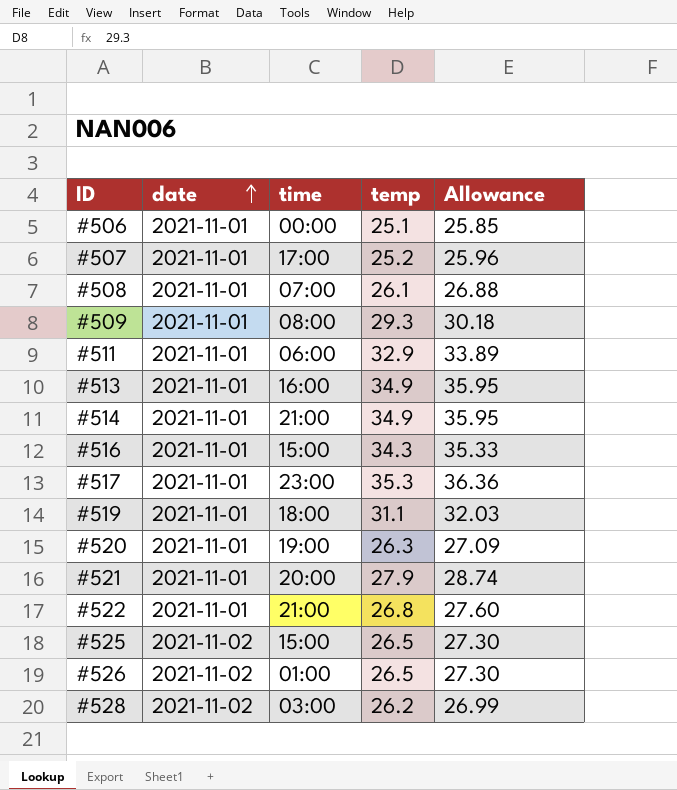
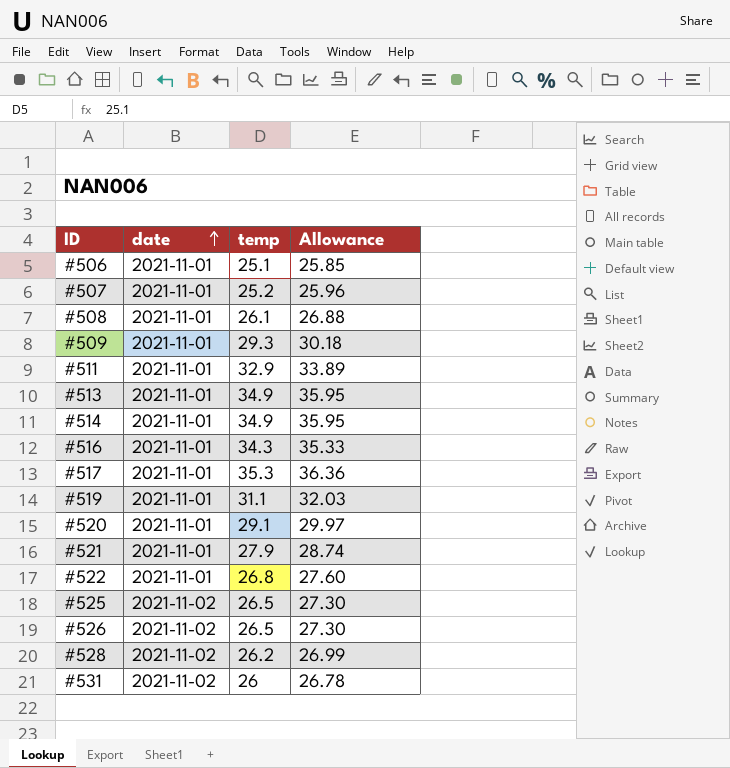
column time | position: 3 -> none
#520 | temp: 26.3 -> 29.1
#520 | Allowance: 27.09 -> 29.97
row #531: none -> 2021-11-02 | 26 | 26.78

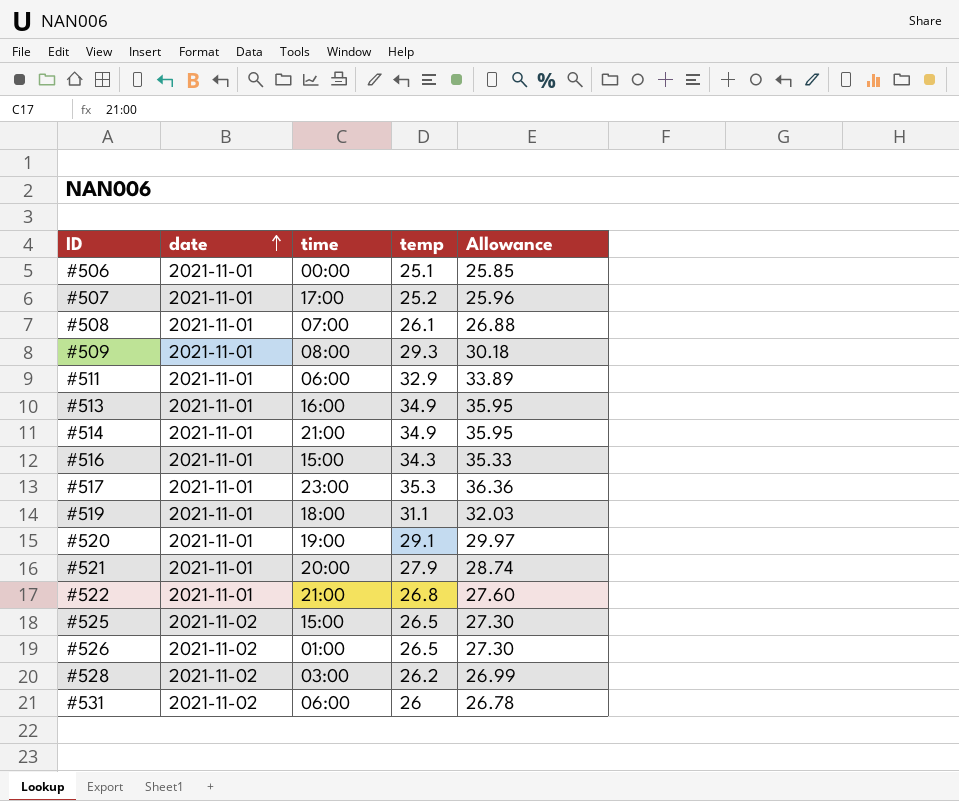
column time | position: none -> 3

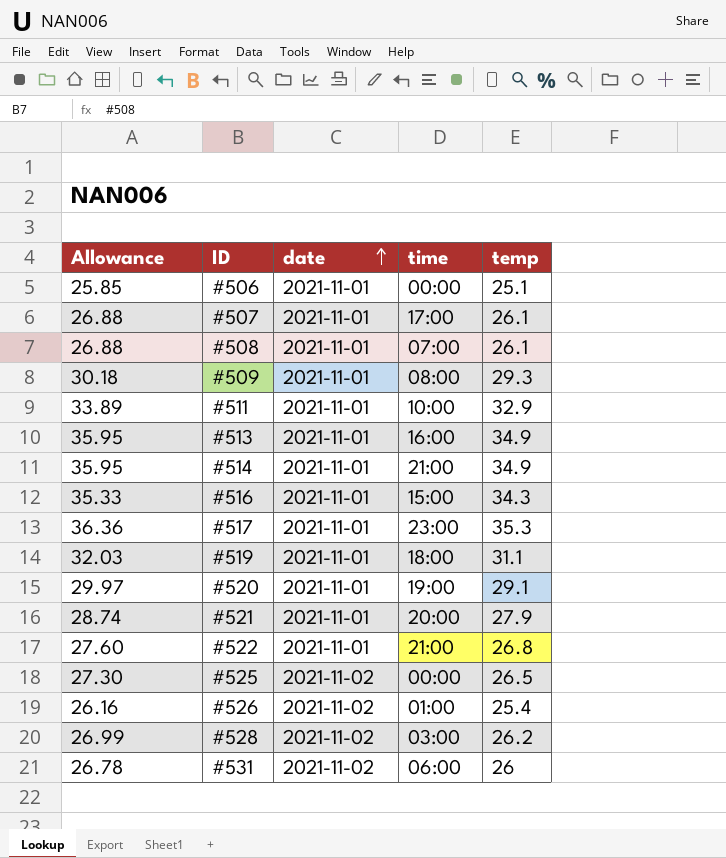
column Allowance | position: 5 -> 1
#507 | Allowance: 25.96 -> 26.88
#507 | temp: 25.2 -> 26.1
#511 | time: 06:00 -> 10:00
#525 | time: 15:00 -> 00:00
#526 | Allowance: 27.30 -> 26.16
#526 | temp: 26.5 -> 25.4

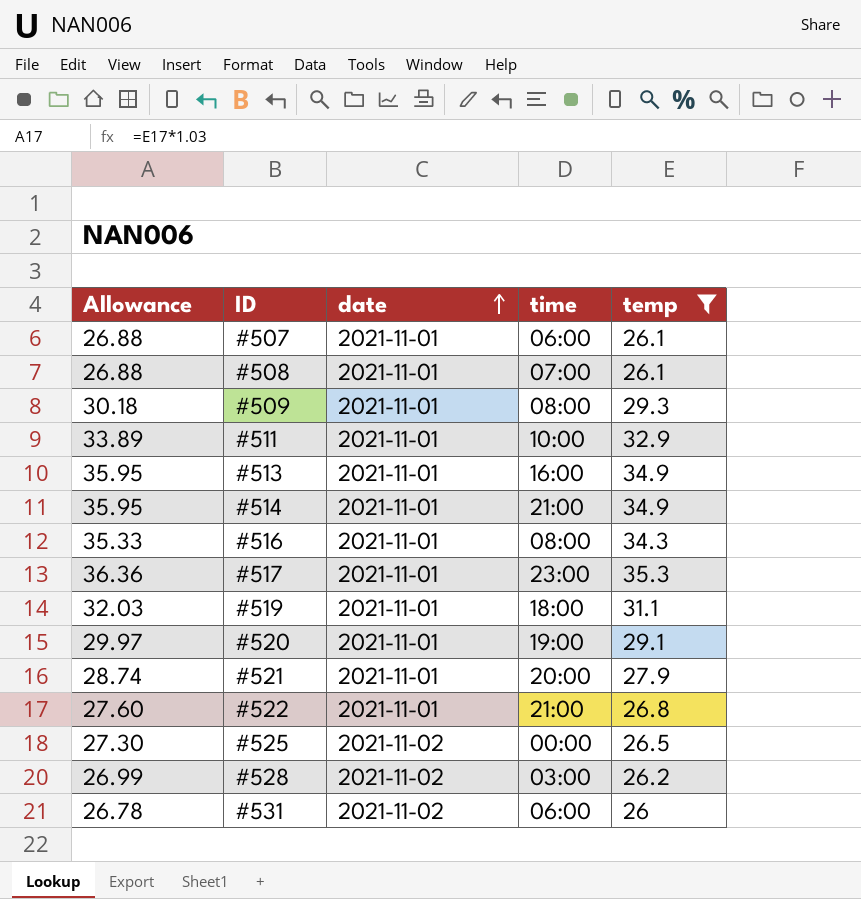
filter: none -> temp >= 26
#507 | time: 17:00 -> 06:00
#516 | time: 15:00 -> 08:00

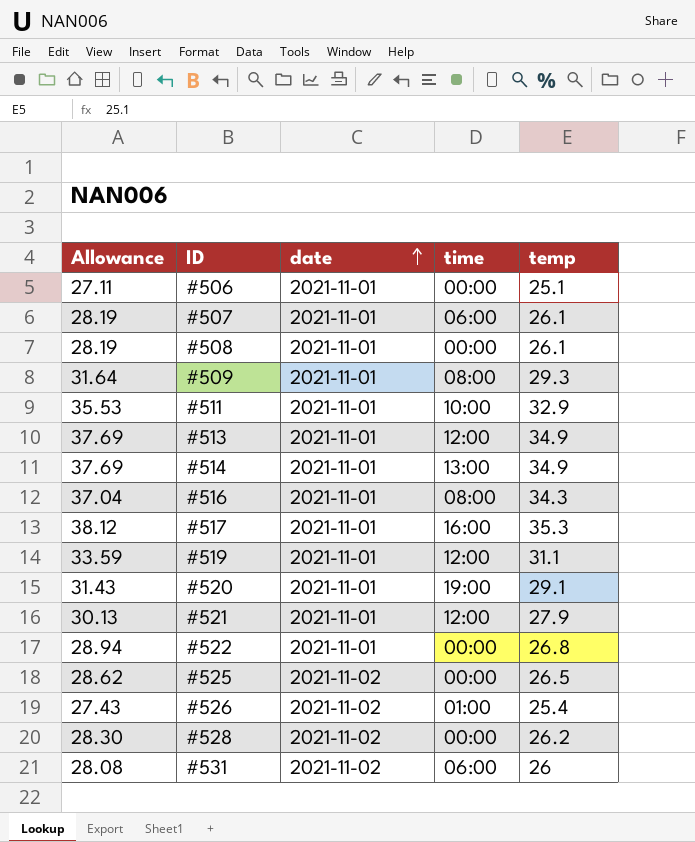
filter: temp >= 26 -> none
column Allowance | formula: [temp] * 1.03 -> [temp] * 1.08
#508 | time: 07:00 -> 00:00
#513 | time: 16:00 -> 12:00
#514 | time: 21:00 -> 13:00
#517 | time: 23:00 -> 16:00
#519 | time: 18:00 -> 12:00
#521 | time: 20:00 -> 12:00
#522 | time: 21:00 -> 00:00
#528 | time: 03:00 -> 00:00

